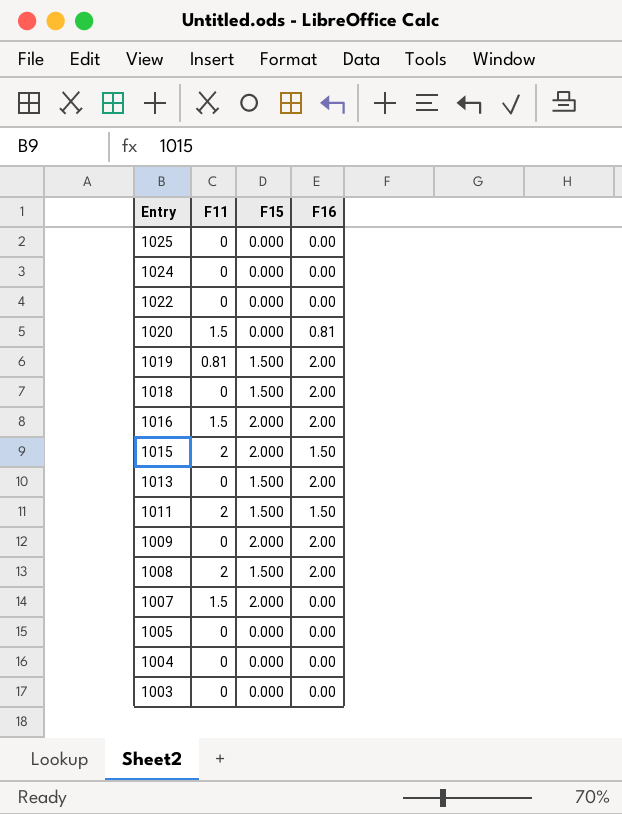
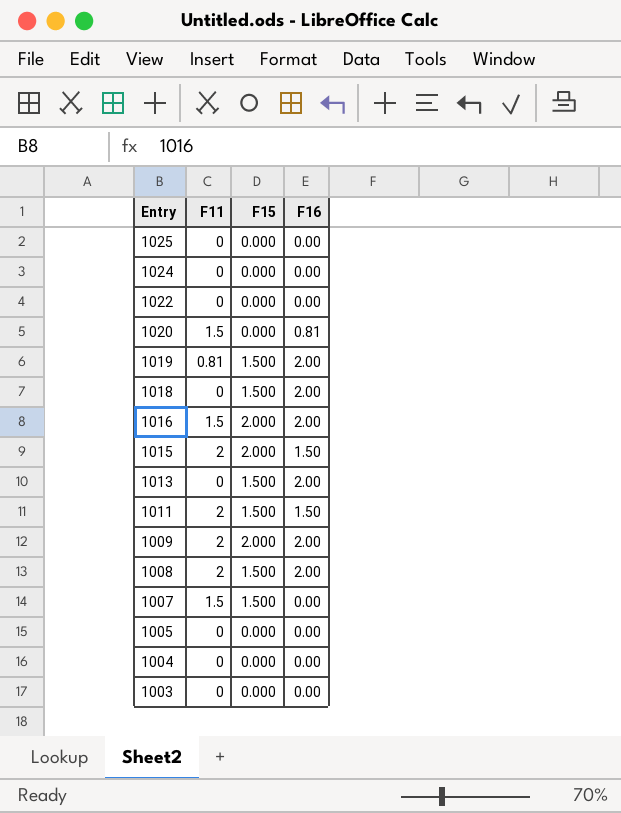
1009 | F11: 0 -> 2
1007 | F15: 2.000 -> 1.500

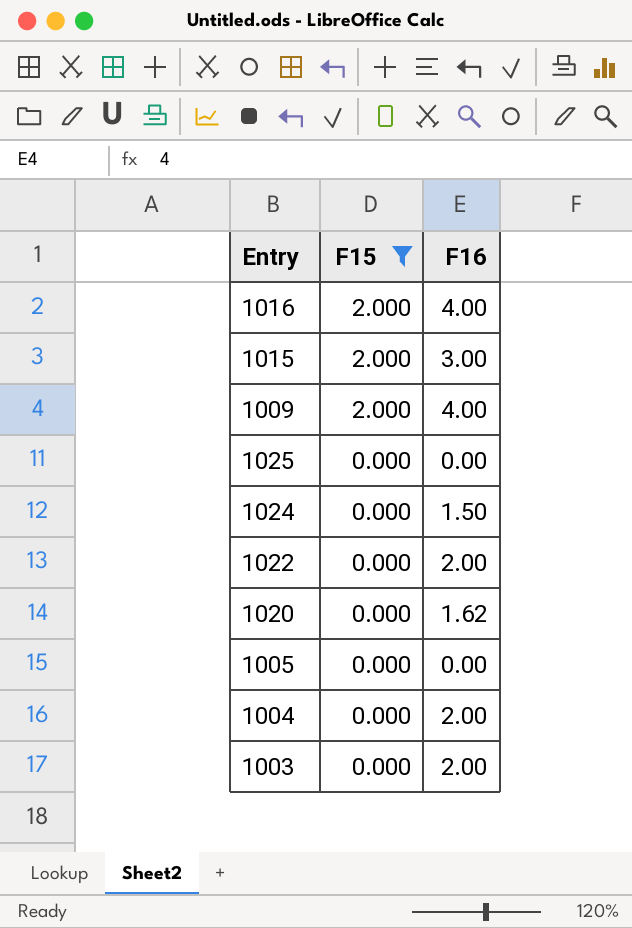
filter: none -> F15 != 1.500
row order: Entry descending -> F15 descending
column F11 | position: 2 -> none
1016 | F16: 2.00 -> 4.00
1015 | F16: 1.50 -> 3.00
1009 | F16: 2.00 -> 4.00
1024 | F16: 0.00 -> 1.50
1022 | F16: 0.00 -> 2.00
1020 | F16: 0.81 -> 1.62
1004 | F16: 0.00 -> 2.00
1003 | F16: 0.00 -> 2.00

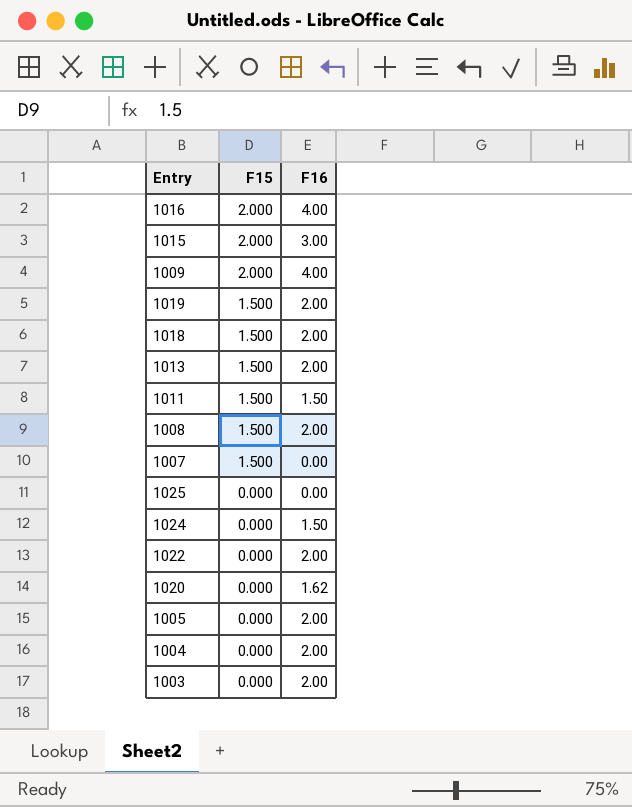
filter: F15 != 1.500 -> none
1005 | F16: 0.00 -> 2.00

